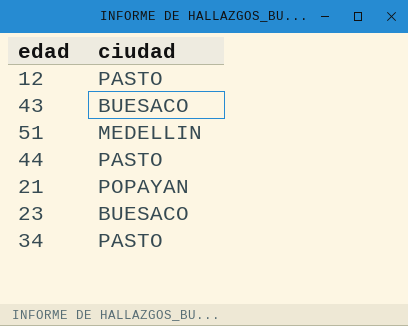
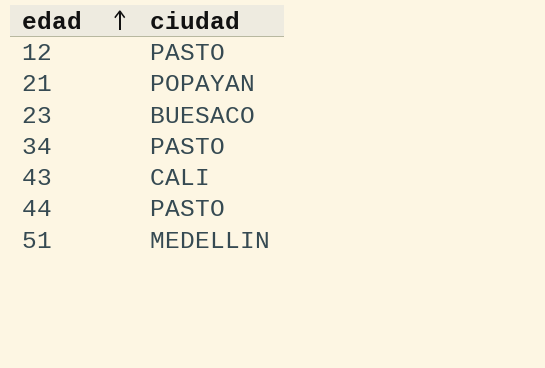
row order: none -> edad ascending
43 | ciudad: BUESACO -> CALI

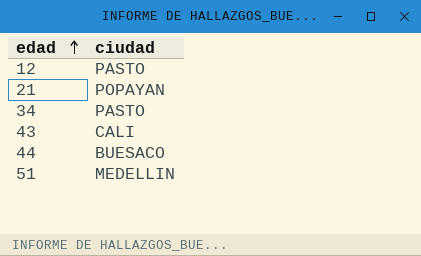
row 23: BUESACO -> none
44 | ciudad: PASTO -> BUESACO

